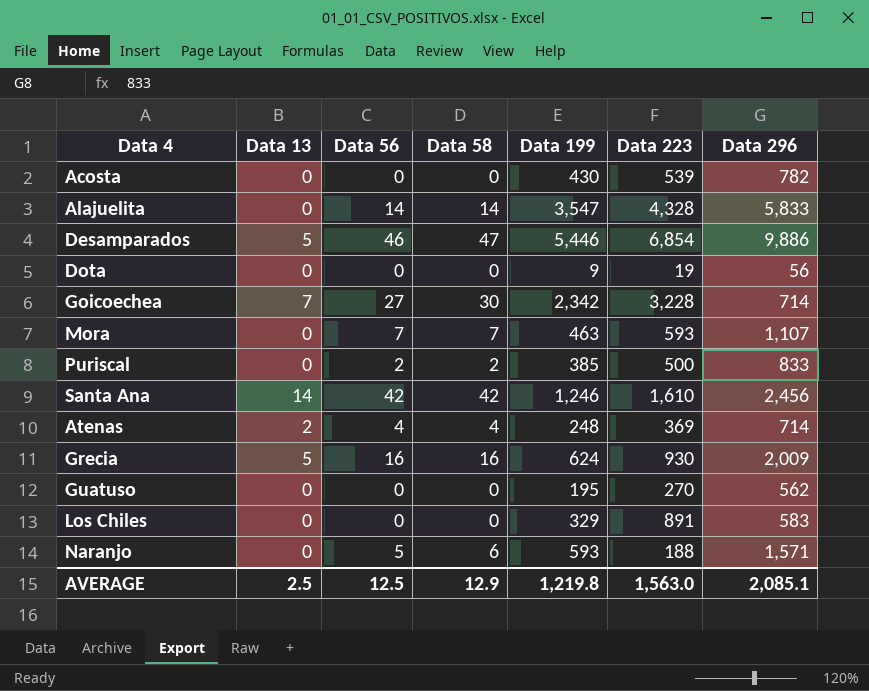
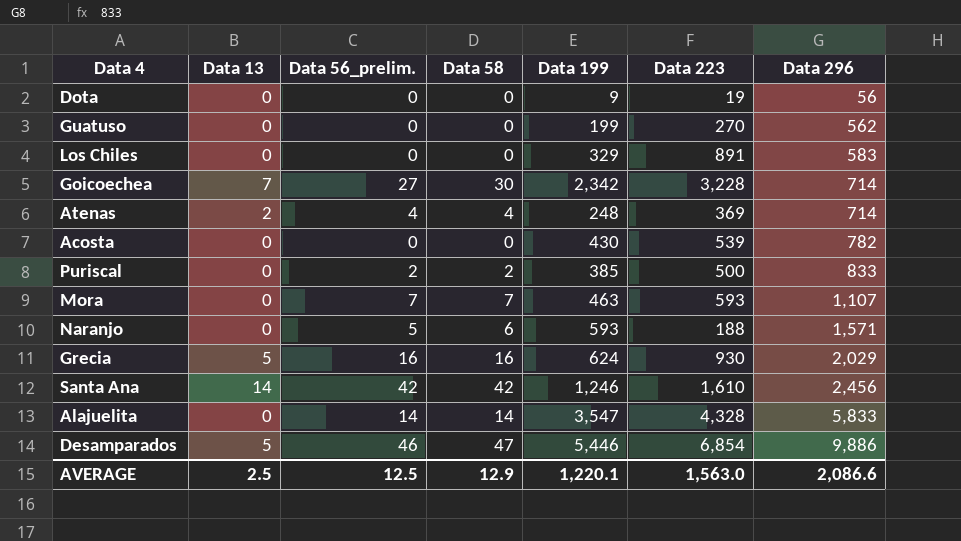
row order: none -> Data 296 ascending
column name: Data 56 -> Data 56_prelim.
Guatuso | Data 199: 195 -> 199
Grecia | Data 296: 2,009 -> 2,029
AVERAGE | Data 199: 1,219.8 -> 1,220.1
AVERAGE | Data 296: 2,085.1 -> 2,086.6

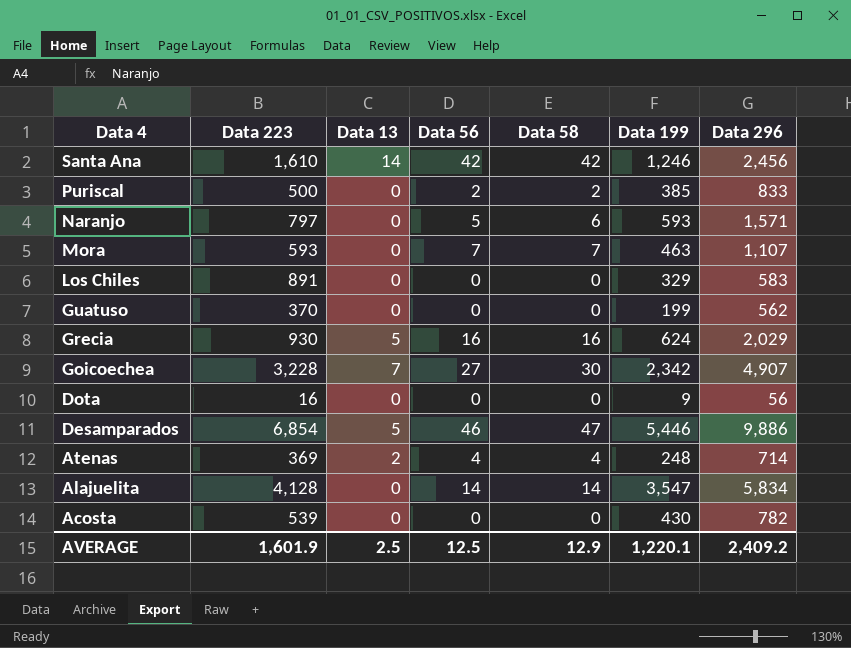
row order: Data 296 ascending -> Data 4 descending
column Data 223 | position: 6 -> 2
column name: Data 56_prelim. -> Data 56
Naranjo | Data 223: 188 -> 797
Guatuso | Data 223: 270 -> 370
Goicoechea | Data 296: 714 -> 4,907
Dota | Data 223: 19 -> 16
Alajuelita | Data 223: 4,328 -> 4,128
Alajuelita | Data 296: 5,833 -> 5,834
AVERAGE | Data 223: 1,563.0 -> 1,601.9
AVERAGE | Data 296: 2,086.6 -> 2,409.2

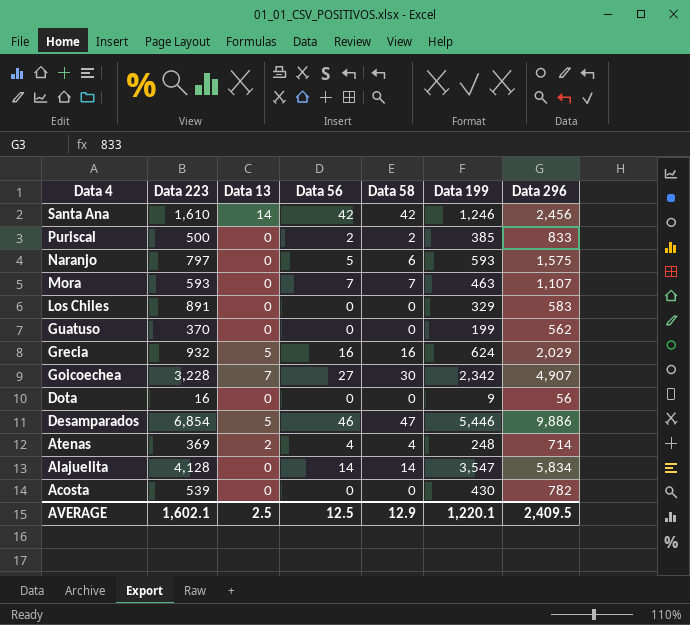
Naranjo | Data 296: 1,571 -> 1,575
Grecia | Data 223: 930 -> 932
AVERAGE | Data 223: 1,601.9 -> 1,602.1
AVERAGE | Data 296: 2,409.2 -> 2,409.5

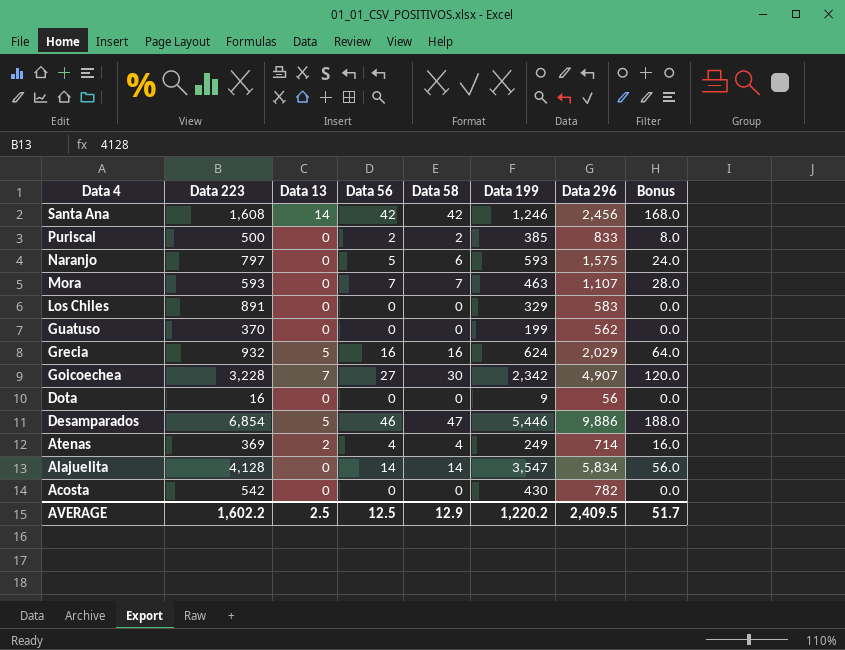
column Bonus | formula: none -> [Data 58] * 4
Santa Ana | Data 223: 1,610 -> 1,608
Atenas | Data 199: 248 -> 249
Acosta | Data 223: 539 -> 542
AVERAGE | Data 223: 1,602.1 -> 1,602.2
AVERAGE | Data 199: 1,220.1 -> 1,220.2

